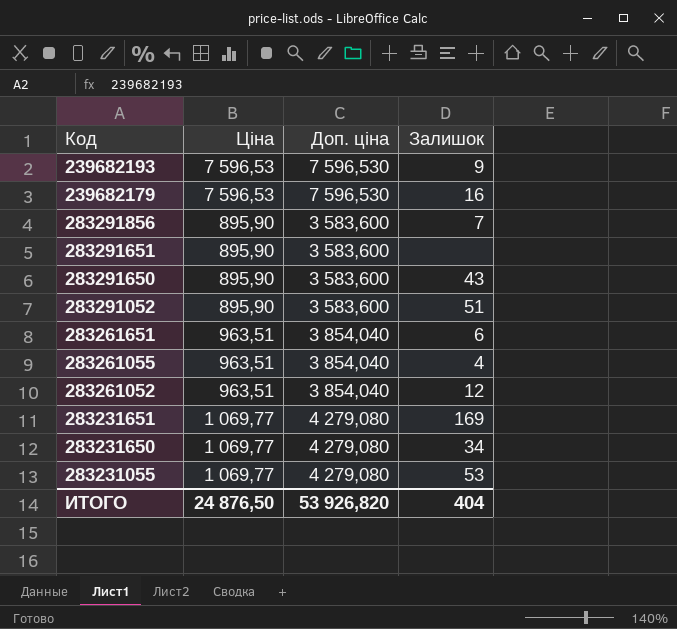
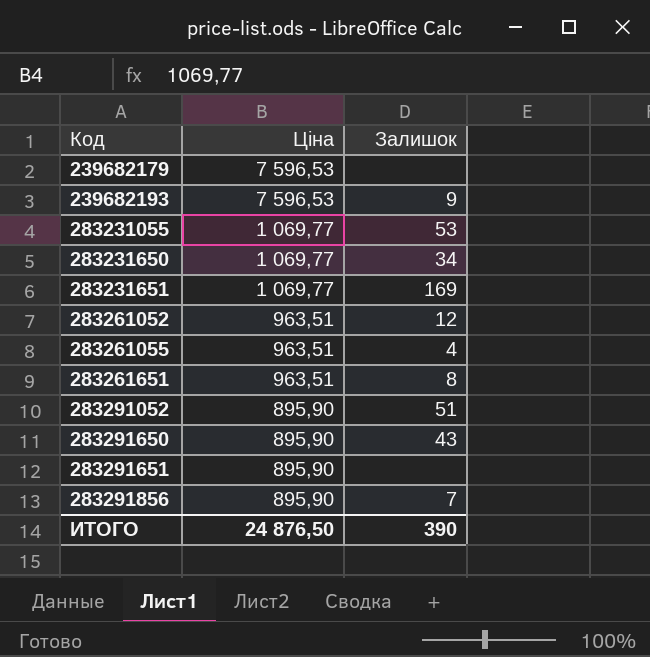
row order: none -> Код ascending
column Доп. ціна | position: 3 -> none
239682179 | Залишок: 16 -> none
283261651 | Залишок: 6 -> 8
ИТОГО | Залишок: 404 -> 390

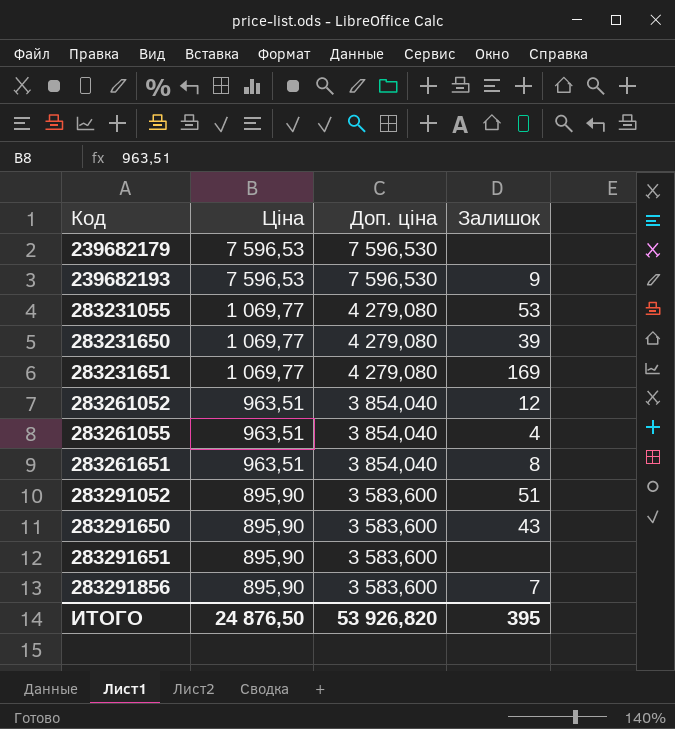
column Доп. ціна | position: none -> 3
283231650 | Залишок: 34 -> 39
ИТОГО | Залишок: 390 -> 395

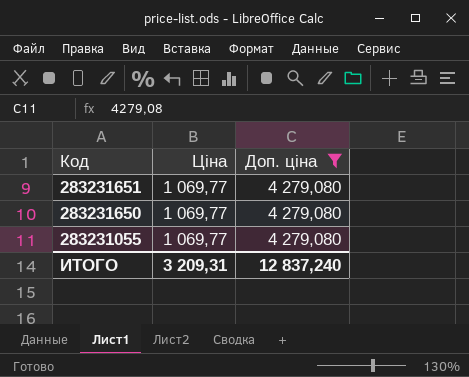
filter: none -> Доп. ціна = 4 279,080
row order: Код ascending -> Код descending
column Залишок | position: 4 -> none
ИТОГО | Ціна: 24 876,50 -> 3 209,31
ИТОГО | Доп. ціна: 53 926,820 -> 12 837,240

